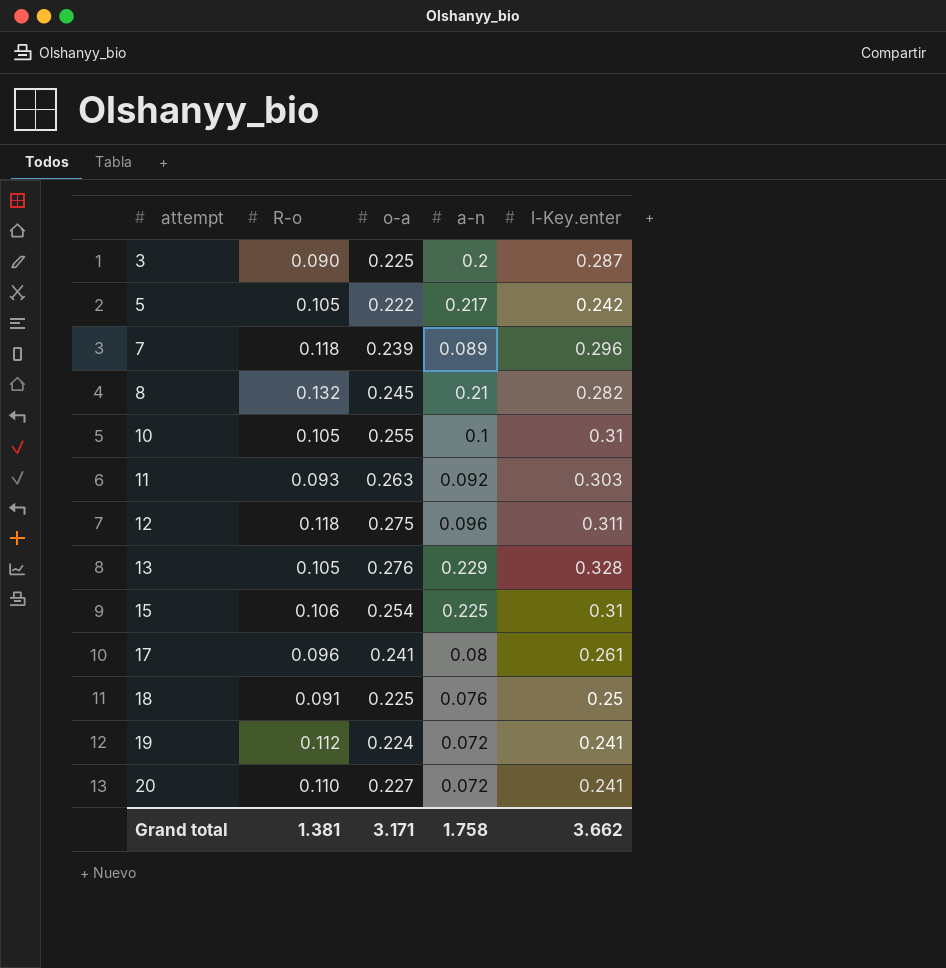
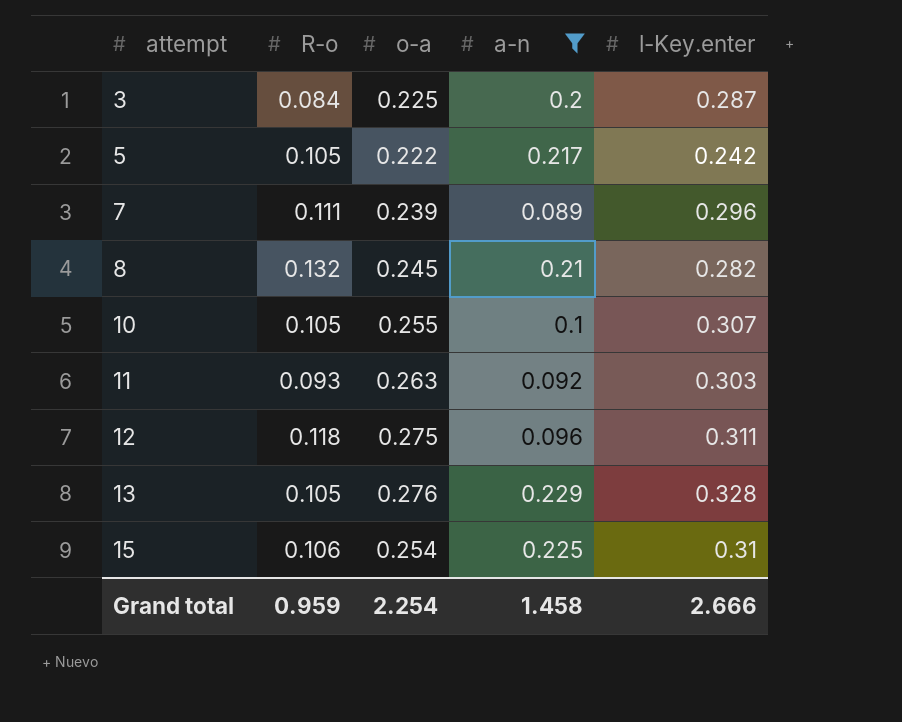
filter: none -> a-n >= 0.089
3 | R-o: 0.090 -> 0.084
7 | R-o: 0.118 -> 0.111
10 | l-Key.enter: 0.31 -> 0.307
Grand total | R-o: 1.381 -> 0.959
Grand total | o-a: 3.171 -> 2.254
Grand total | a-n: 1.758 -> 1.458
Grand total | l-Key.enter: 3.662 -> 2.666

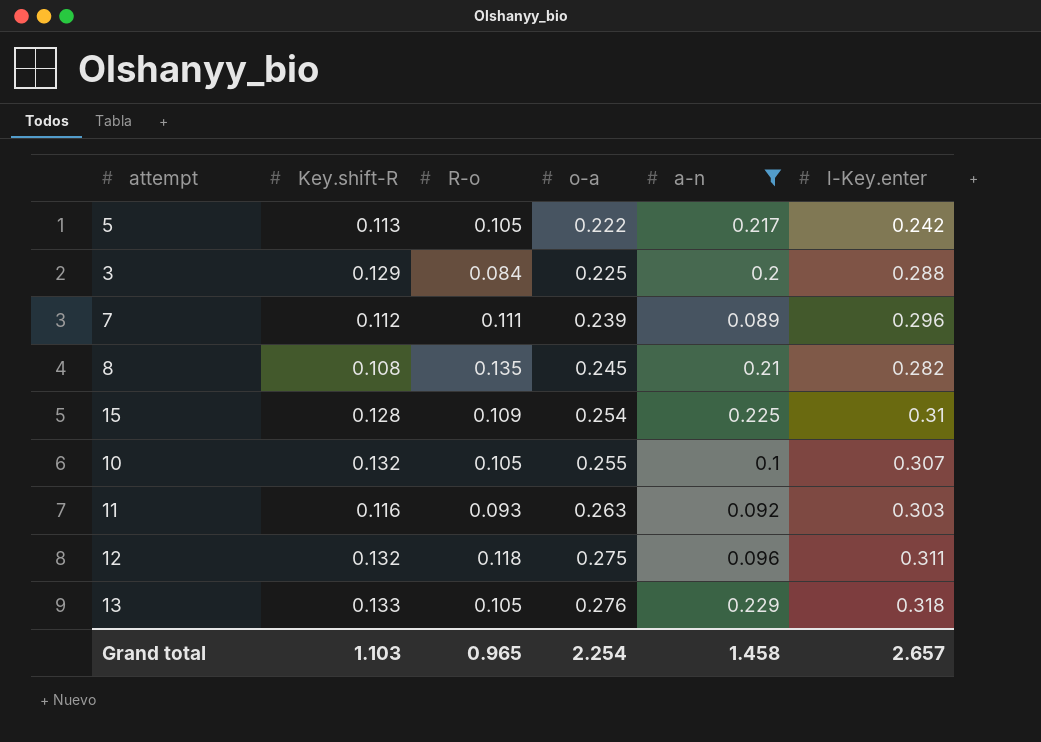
row order: attempt ascending -> o-a ascending
column Key.shift-R | position: none -> 2
3 | l-Key.enter: 0.287 -> 0.288
8 | R-o: 0.132 -> 0.135
15 | R-o: 0.106 -> 0.109
13 | l-Key.enter: 0.328 -> 0.318
Grand total | R-o: 0.959 -> 0.965
Grand total | l-Key.enter: 2.666 -> 2.657

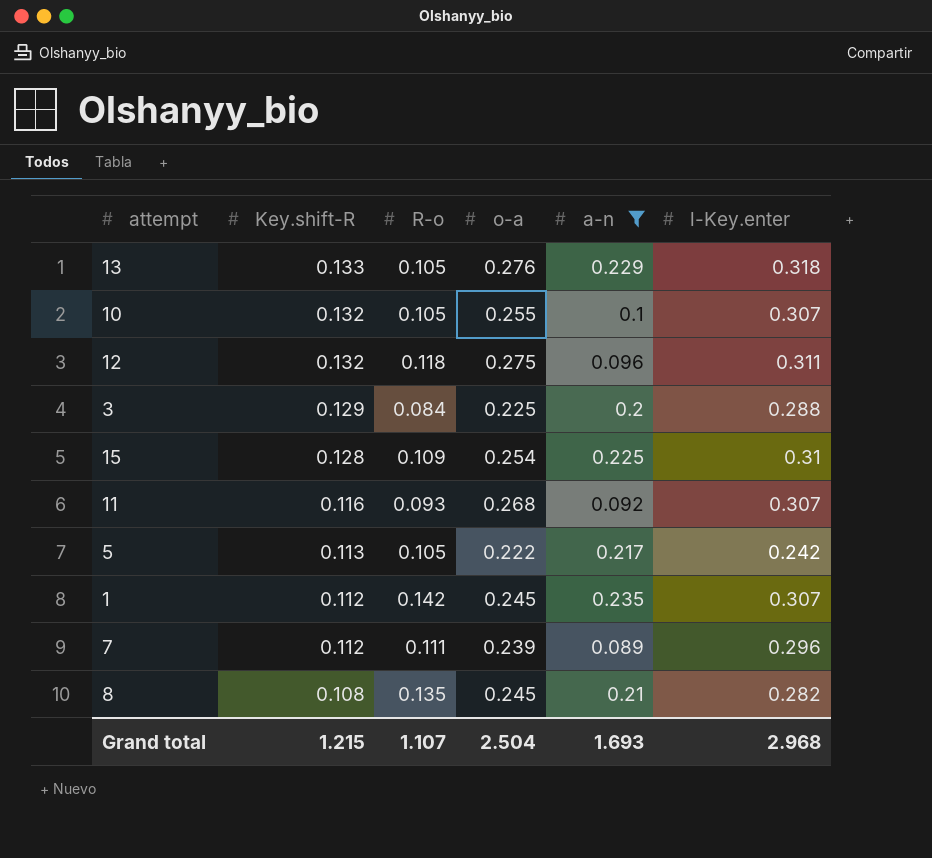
row order: o-a ascending -> Key.shift-R descending
11 | o-a: 0.263 -> 0.268
11 | l-Key.enter: 0.303 -> 0.307
row 1: none -> 0.112 | 0.142 | 0.245 | 0.235 | 0.307
Grand total | Key.shift-R: 1.103 -> 1.215
Grand total | R-o: 0.965 -> 1.107
Grand total | o-a: 2.254 -> 2.504
Grand total | a-n: 1.458 -> 1.693
Grand total | l-Key.enter: 2.657 -> 2.968

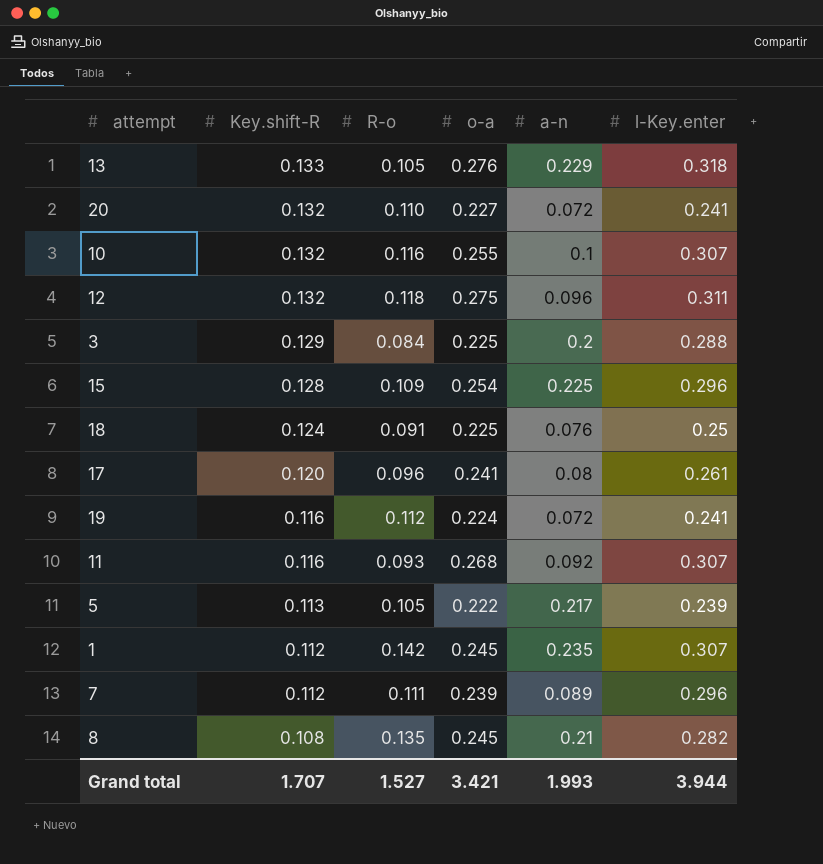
filter: a-n >= 0.089 -> none
10 | R-o: 0.105 -> 0.116
15 | l-Key.enter: 0.31 -> 0.296
5 | l-Key.enter: 0.242 -> 0.239
Grand total | Key.shift-R: 1.215 -> 1.707
Grand total | R-o: 1.107 -> 1.527
Grand total | o-a: 2.504 -> 3.421
Grand total | a-n: 1.693 -> 1.993
Grand total | l-Key.enter: 2.968 -> 3.944

